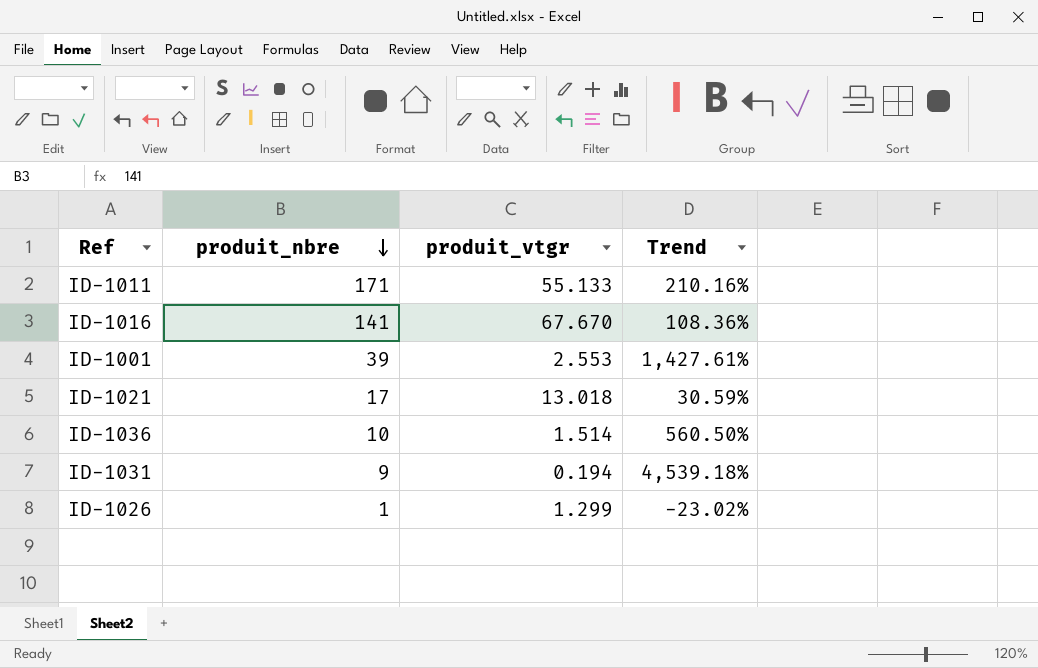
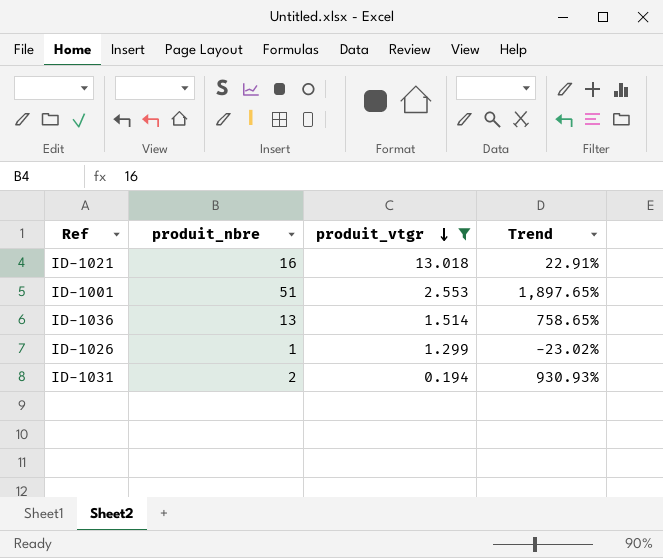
filter: none -> produit_vtgr <= 13.018
row order: produit_nbre descending -> produit_vtgr descending
ID-1021 | produit_nbre: 17 -> 16
ID-1021 | Trend: 30.59% -> 22.91%
ID-1001 | produit_nbre: 39 -> 51
ID-1001 | Trend: 1,427.61% -> 1,897.65%
ID-1036 | produit_nbre: 10 -> 13
ID-1036 | Trend: 560.50% -> 758.65%
ID-1031 | produit_nbre: 9 -> 2
ID-1031 | Trend: 4,539.18% -> 930.93%

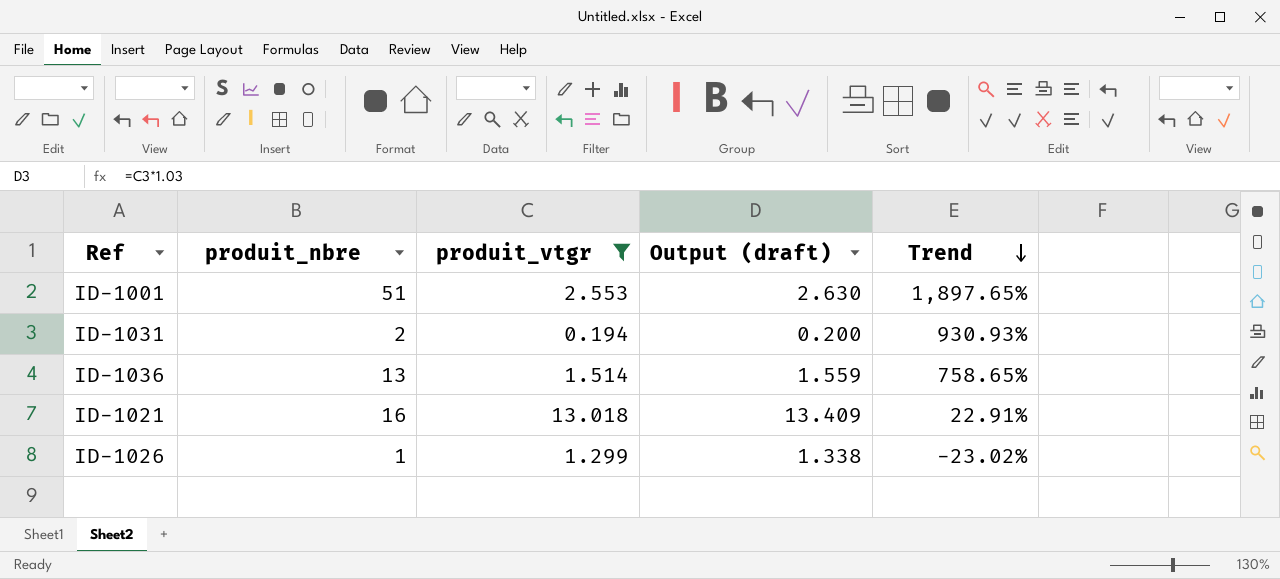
row order: produit_vtgr descending -> Trend descending
column Output (draft) | formula: none -> [produit_vtgr] * 1.03

